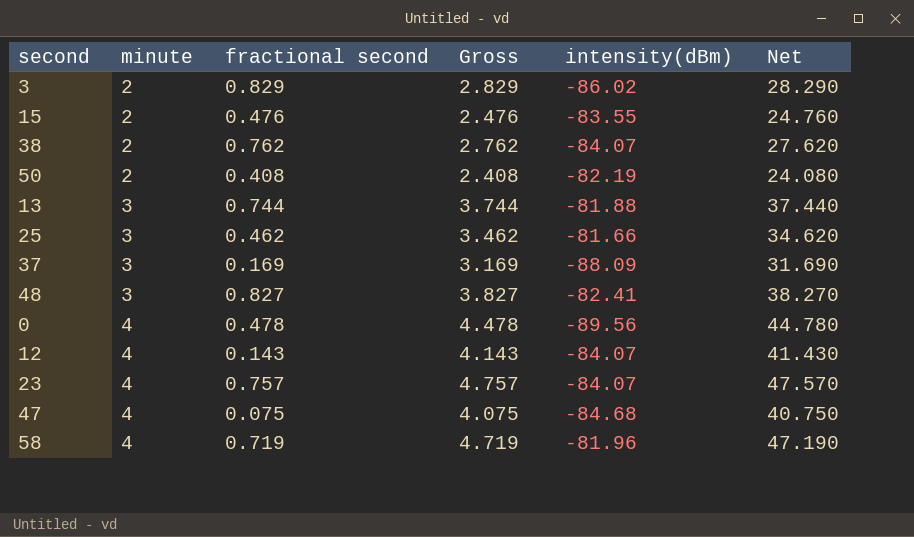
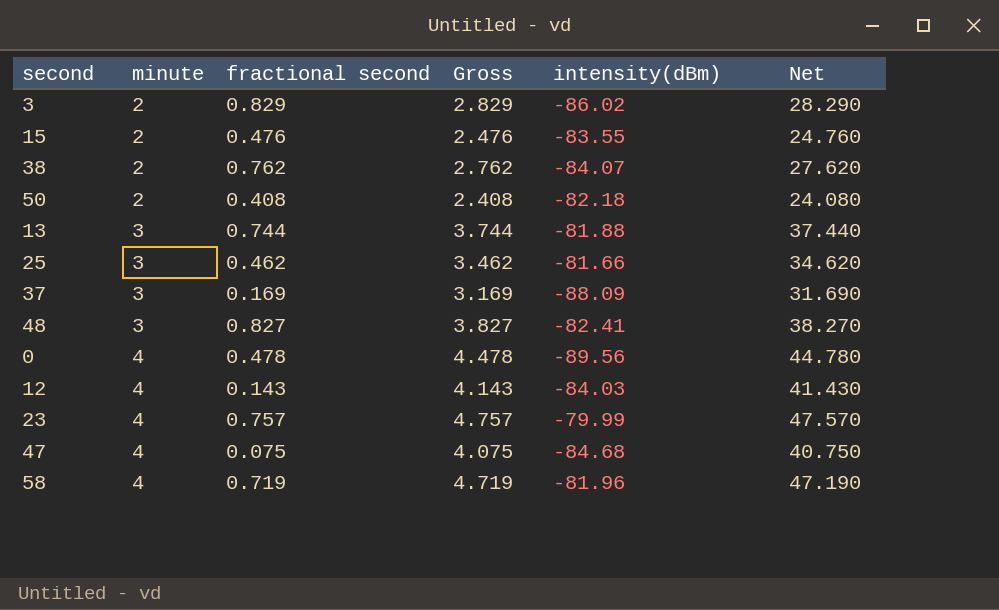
50 | intensity(dBm): -82.19 -> -82.18
12 | intensity(dBm): -84.07 -> -84.03
23 | intensity(dBm): -84.07 -> -79.99

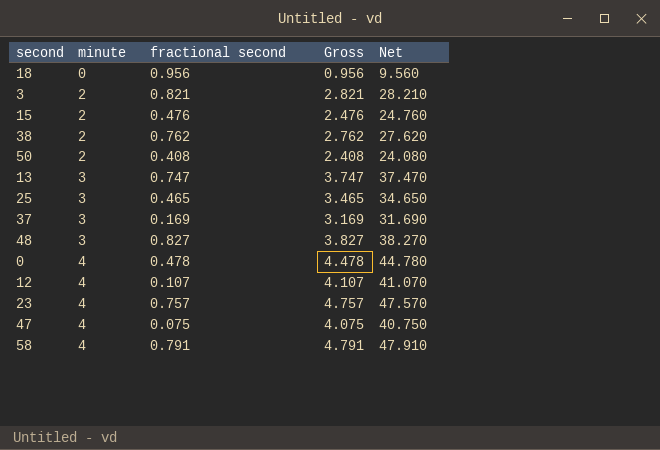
column intensity(dBm) | position: 5 -> none
row 18: none -> 0 | 0.956 | 0.956 | 9.560
3 | fractional second: 0.829 -> 0.821
3 | Gross: 2.829 -> 2.821
3 | Net: 28.290 -> 28.210
13 | fractional second: 0.744 -> 0.747
13 | Gross: 3.744 -> 3.747
13 | Net: 37.440 -> 37.470
25 | fractional second: 0.462 -> 0.465
25 | Gross: 3.462 -> 3.465
25 | Net: 34.620 -> 34.650
12 | fractional second: 0.143 -> 0.107
12 | Gross: 4.143 -> 4.107
12 | Net: 41.430 -> 41.070
58 | fractional second: 0.719 -> 0.791
58 | Gross: 4.719 -> 4.791
58 | Net: 47.190 -> 47.910

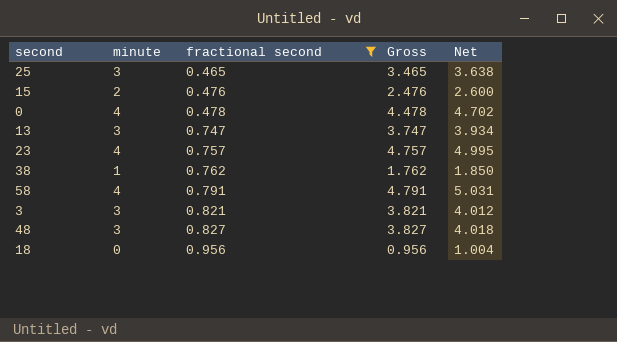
filter: none -> fractional second >= 0.465
row order: minute ascending -> fractional second ascending
column Net | formula: [Gross] * 10 -> [Gross] * 1.05
38 | minute: 2 -> 1
38 | Gross: 2.762 -> 1.762
3 | minute: 2 -> 3
3 | Gross: 2.821 -> 3.821

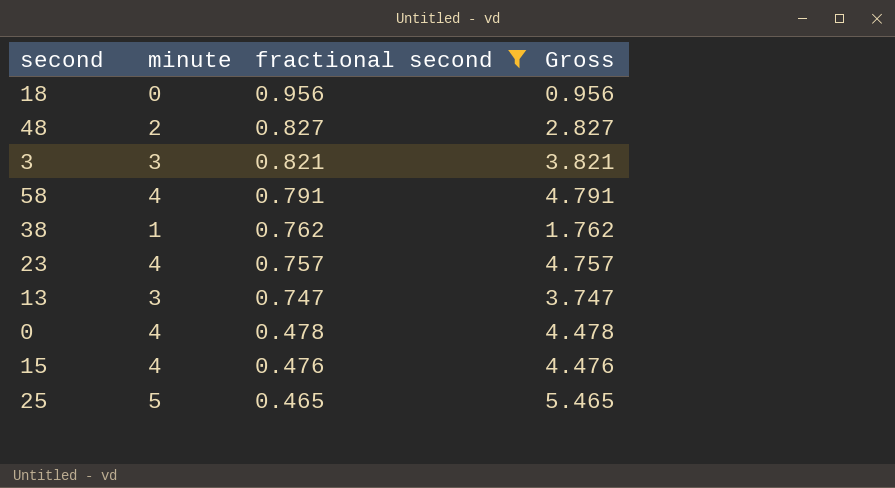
row order: fractional second ascending -> fractional second descending
column Net | formula: [Gross] * 1.05 -> none
48 | minute: 3 -> 2
48 | Gross: 3.827 -> 2.827
15 | minute: 2 -> 4
15 | Gross: 2.476 -> 4.476
25 | minute: 3 -> 5
25 | Gross: 3.465 -> 5.465

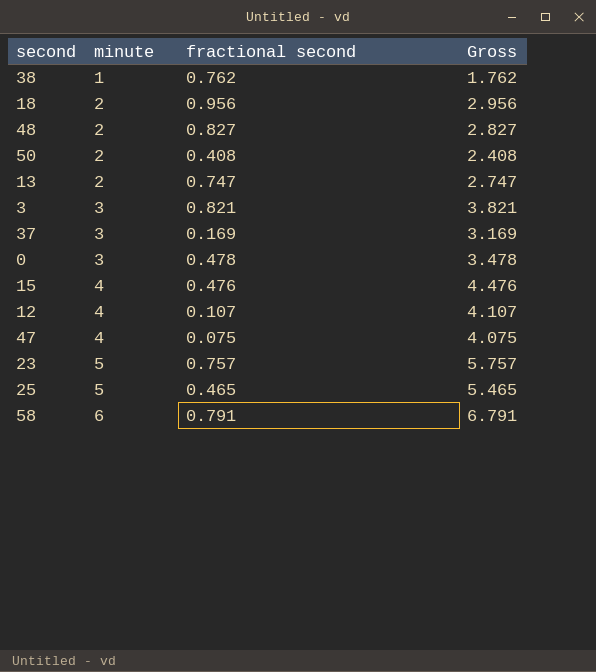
filter: fractional second >= 0.465 -> none
row order: fractional second descending -> minute ascending
18 | minute: 0 -> 2
18 | Gross: 0.956 -> 2.956
13 | minute: 3 -> 2
13 | Gross: 3.747 -> 2.747
0 | minute: 4 -> 3
0 | Gross: 4.478 -> 3.478
23 | minute: 4 -> 5
23 | Gross: 4.757 -> 5.757
58 | minute: 4 -> 6
58 | Gross: 4.791 -> 6.791

